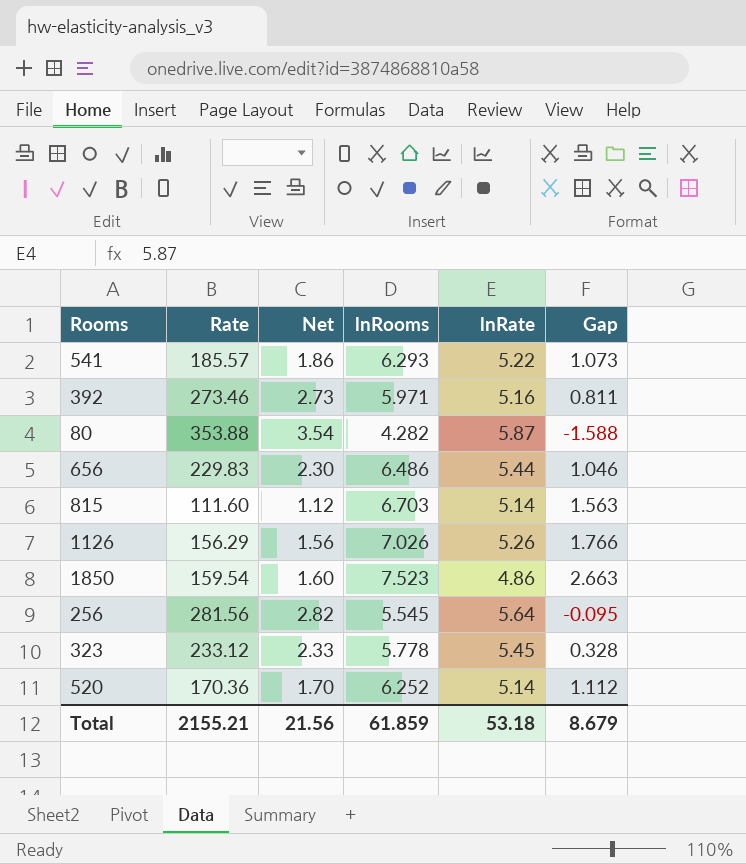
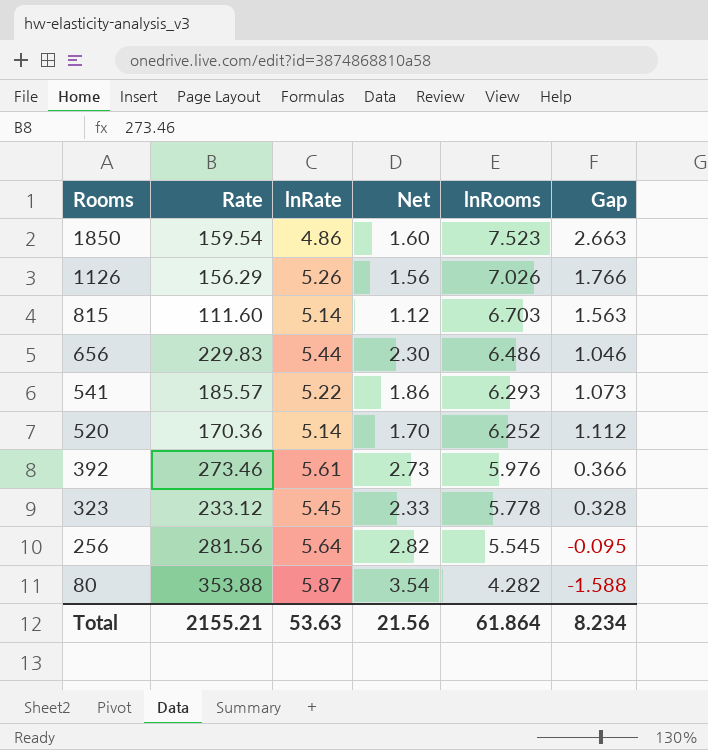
row order: none -> Rooms descending
column lnRate | position: 5 -> 3
392 | lnRate: 5.16 -> 5.61
392 | lnRooms: 5.971 -> 5.976
392 | Gap: 0.811 -> 0.366
Total | lnRate: 53.18 -> 53.63
Total | lnRooms: 61.859 -> 61.864
Total | Gap: 8.679 -> 8.234

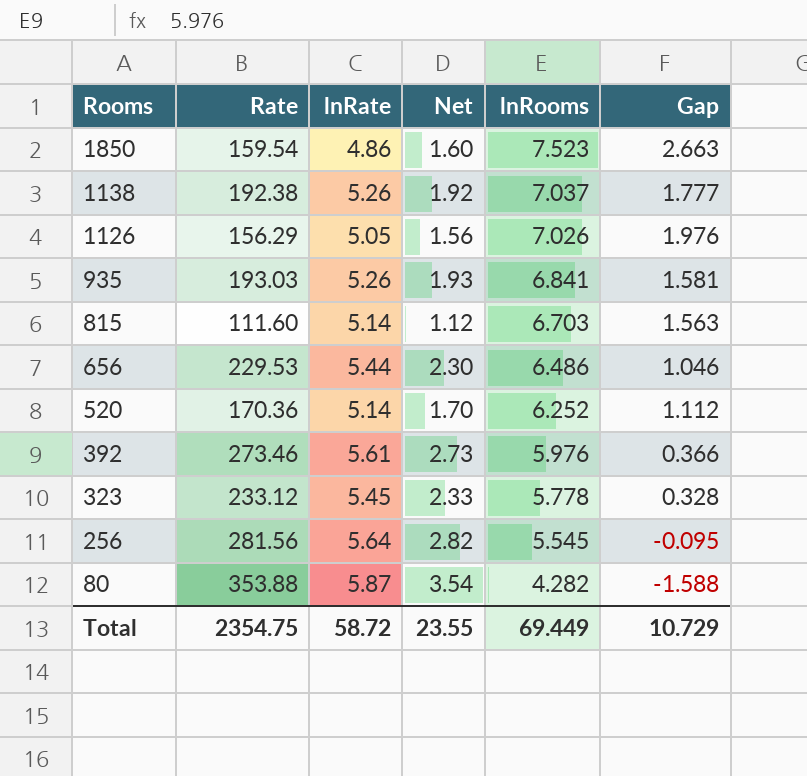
row 541: 185.57 | 5.22 | 1.86 | 6.293 | 1.073 -> none
row 1138: none -> 192.38 | 5.26 | 1.92 | 7.037 | 1.777
1126 | lnRate: 5.26 -> 5.05
1126 | Gap: 1.766 -> 1.976
row 935: none -> 193.03 | 5.26 | 1.93 | 6.841 | 1.581
656 | Rate: 229.83 -> 229.53
Total | Rate: 2155.21 -> 2354.75
Total | lnRate: 53.63 -> 58.72
Total | Net: 21.56 -> 23.55
Total | lnRooms: 61.864 -> 69.449
Total | Gap: 8.234 -> 10.729

